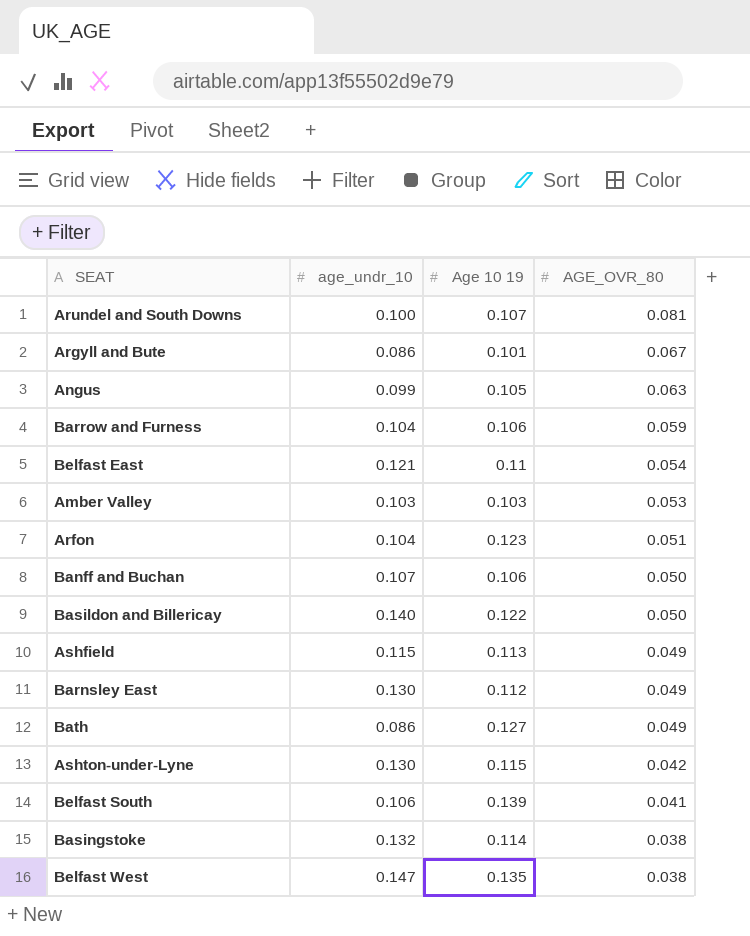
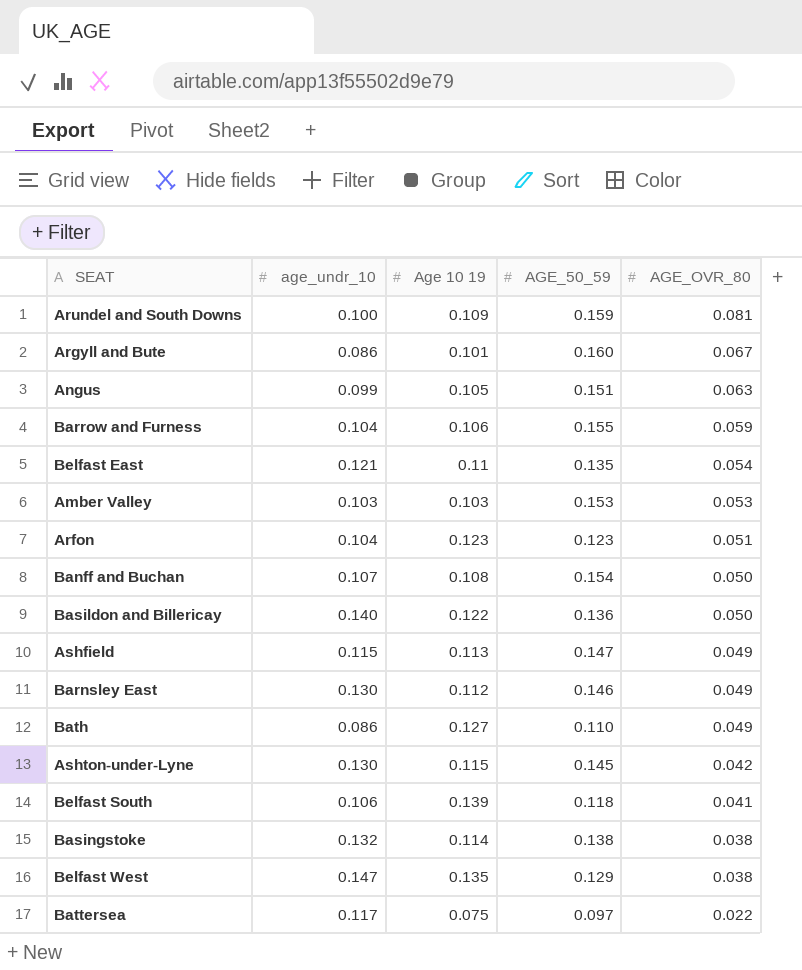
column AGE_50_59 | position: none -> 4
Arundel and South Downs | Age 10 19: 0.107 -> 0.109
Banff and Buchan | Age 10 19: 0.106 -> 0.108
row Battersea: none -> 0.117 | 0.075 | 0.097 | 0.022

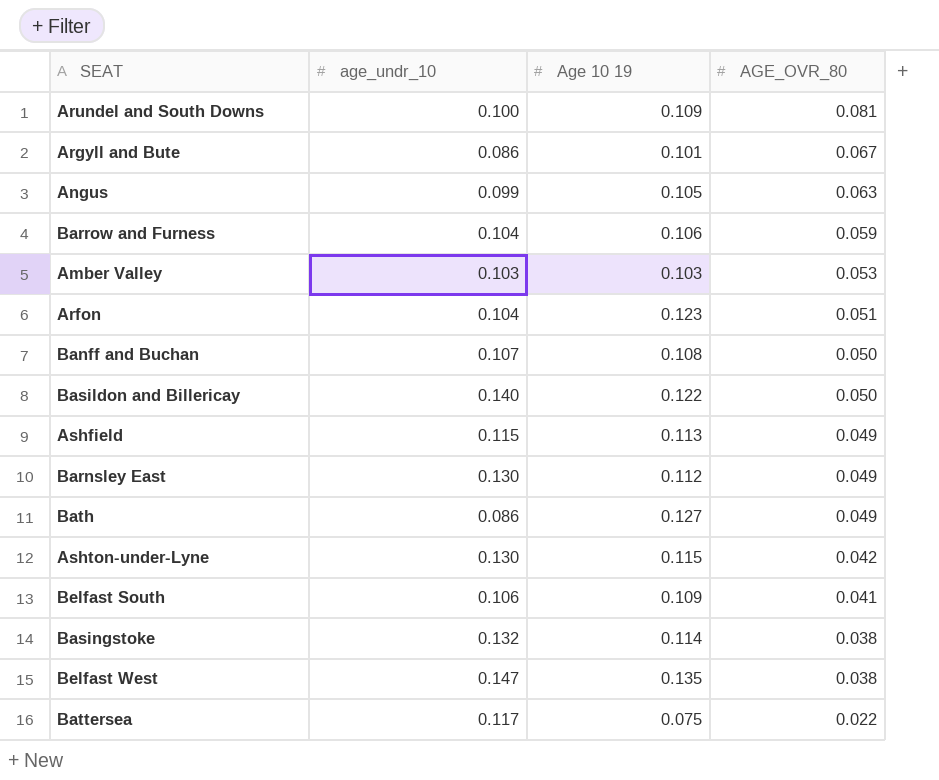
column AGE_50_59 | position: 4 -> none
row Belfast East: 0.121 | 0.11 | 0.135 | 0.054 -> none
Belfast South | Age 10 19: 0.139 -> 0.109

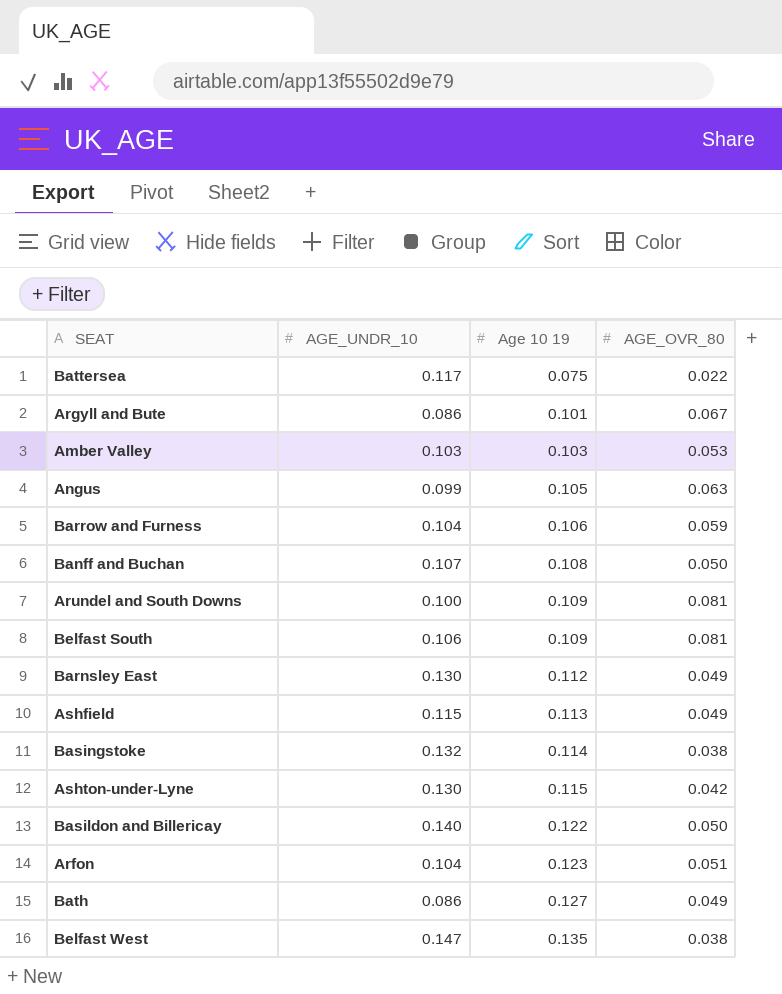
row order: AGE_OVR_80 descending -> Age 10 19 ascending
column name: age_undr_10 -> AGE_UNDR_10
Belfast South | AGE_OVR_80: 0.041 -> 0.081

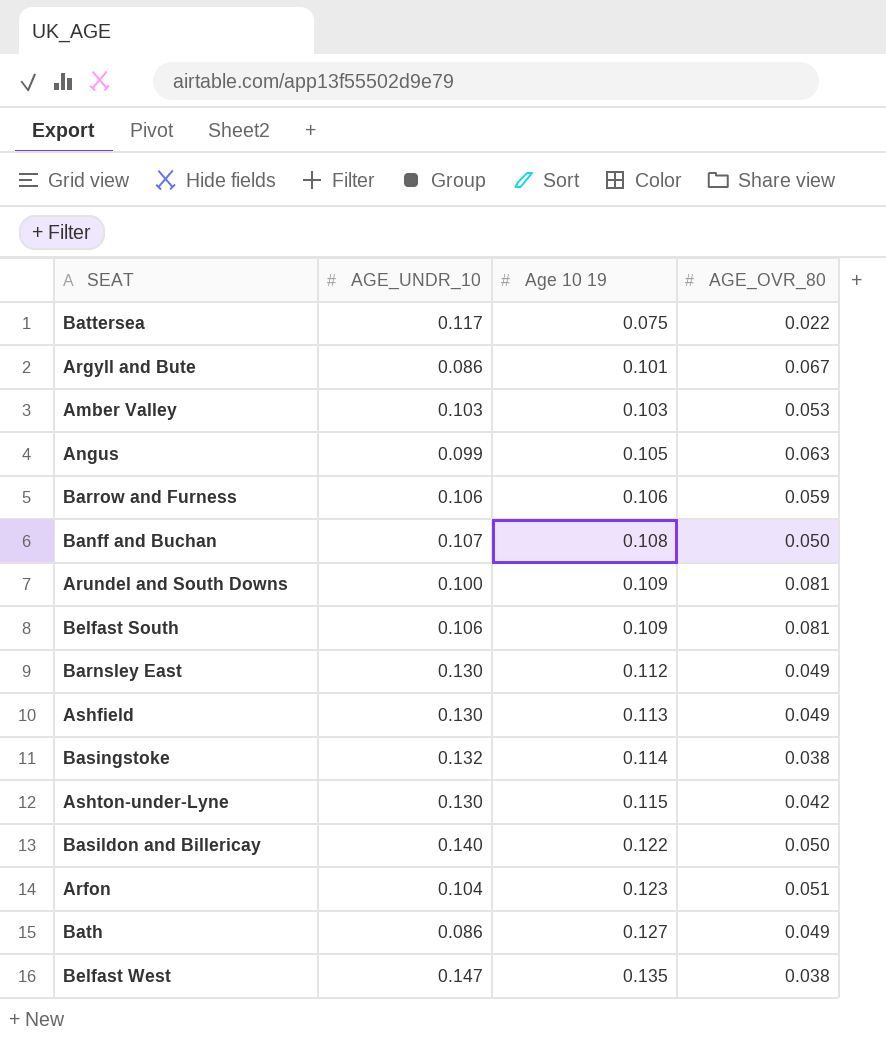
Barrow and Furness | AGE_UNDR_10: 0.104 -> 0.106
Ashfield | AGE_UNDR_10: 0.115 -> 0.130

